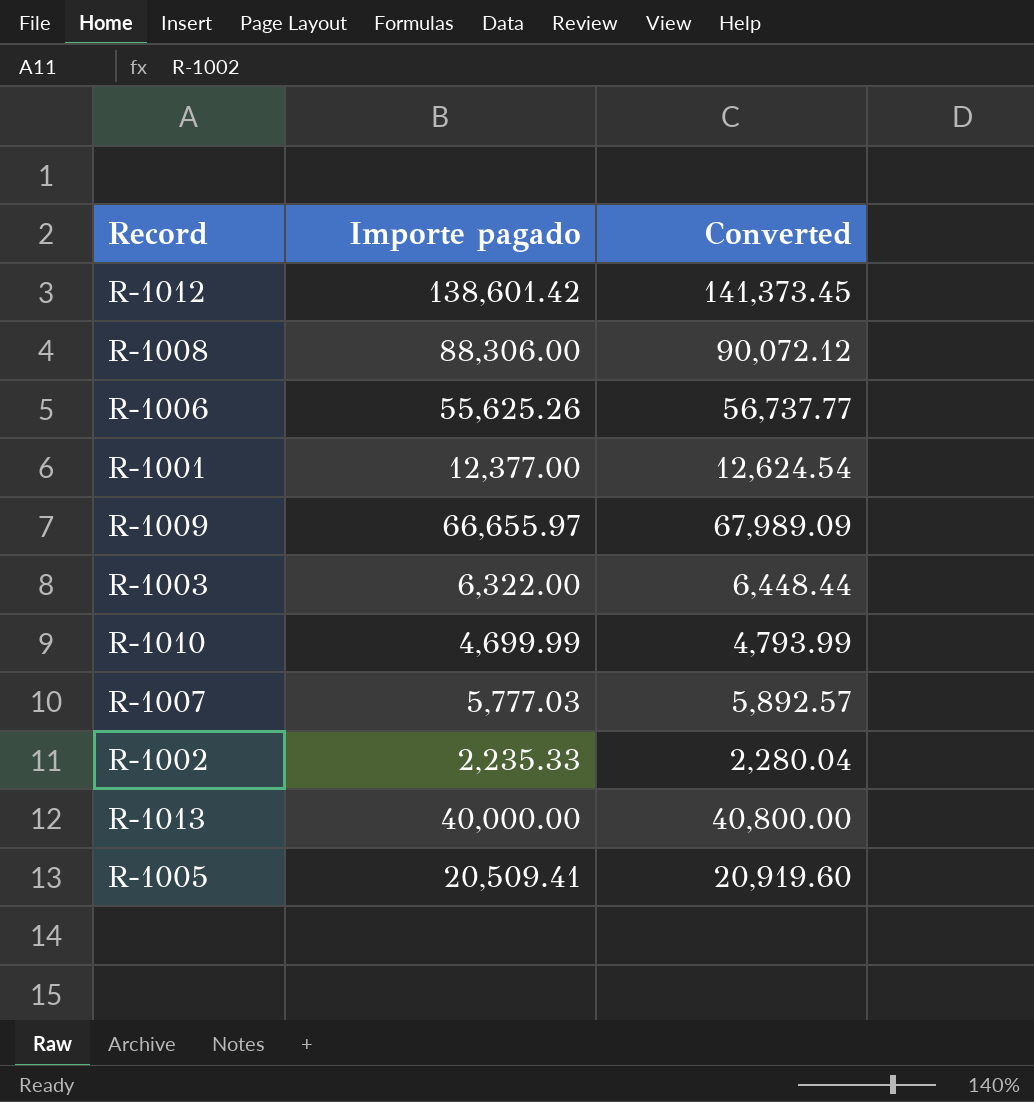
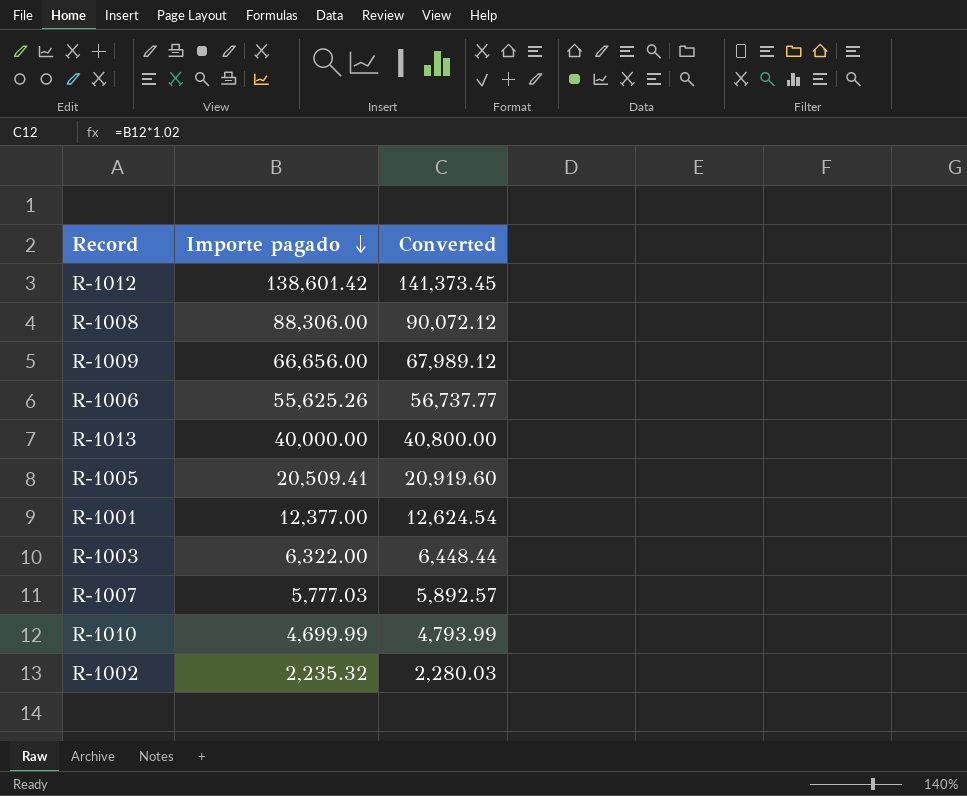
row order: none -> Importe pagado descending
R-1009 | Importe pagado: 66,655.97 -> 66,656.00
R-1009 | Converted: 67,989.09 -> 67,989.12
R-1002 | Importe pagado: 2,235.33 -> 2,235.32
R-1002 | Converted: 2,280.04 -> 2,280.03

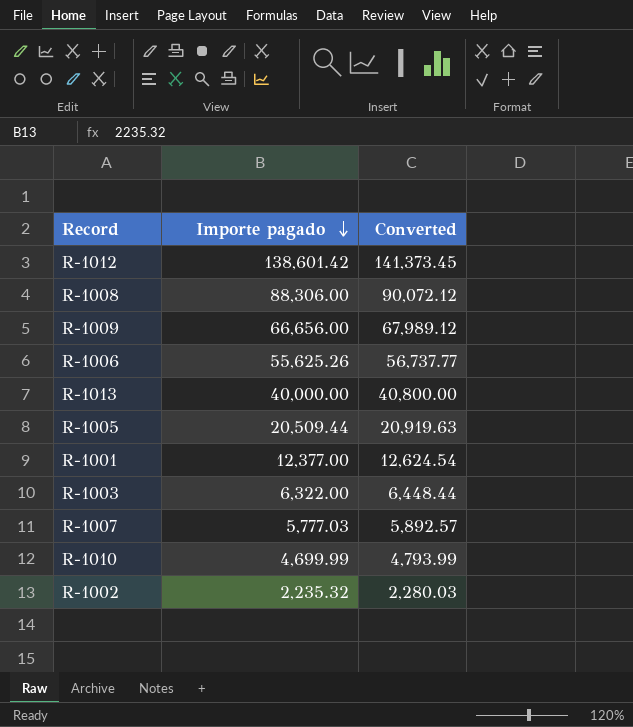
R-1005 | Importe pagado: 20,509.41 -> 20,509.44
R-1005 | Converted: 20,919.60 -> 20,919.63

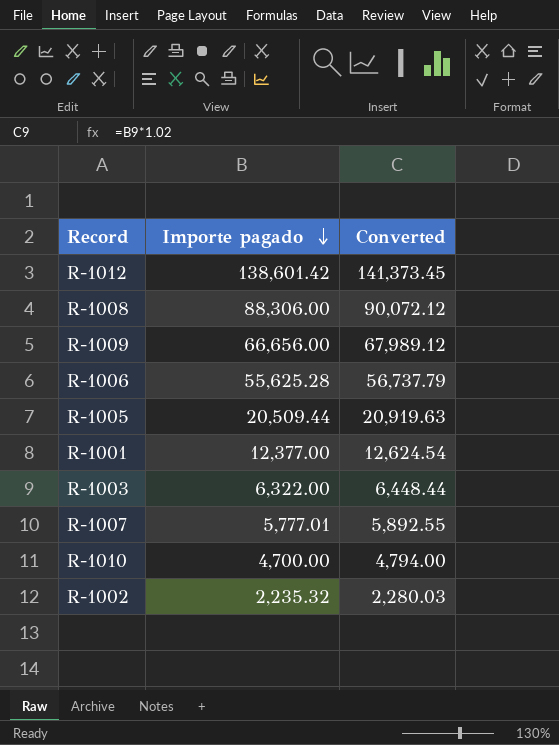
row R-1013: 40,000.00 | 40,800.00 -> none
R-1006 | Importe pagado: 55,625.26 -> 55,625.28
R-1006 | Converted: 56,737.77 -> 56,737.79
R-1007 | Importe pagado: 5,777.03 -> 5,777.01
R-1007 | Converted: 5,892.57 -> 5,892.55
R-1010 | Importe pagado: 4,699.99 -> 4,700.00
R-1010 | Converted: 4,793.99 -> 4,794.00

